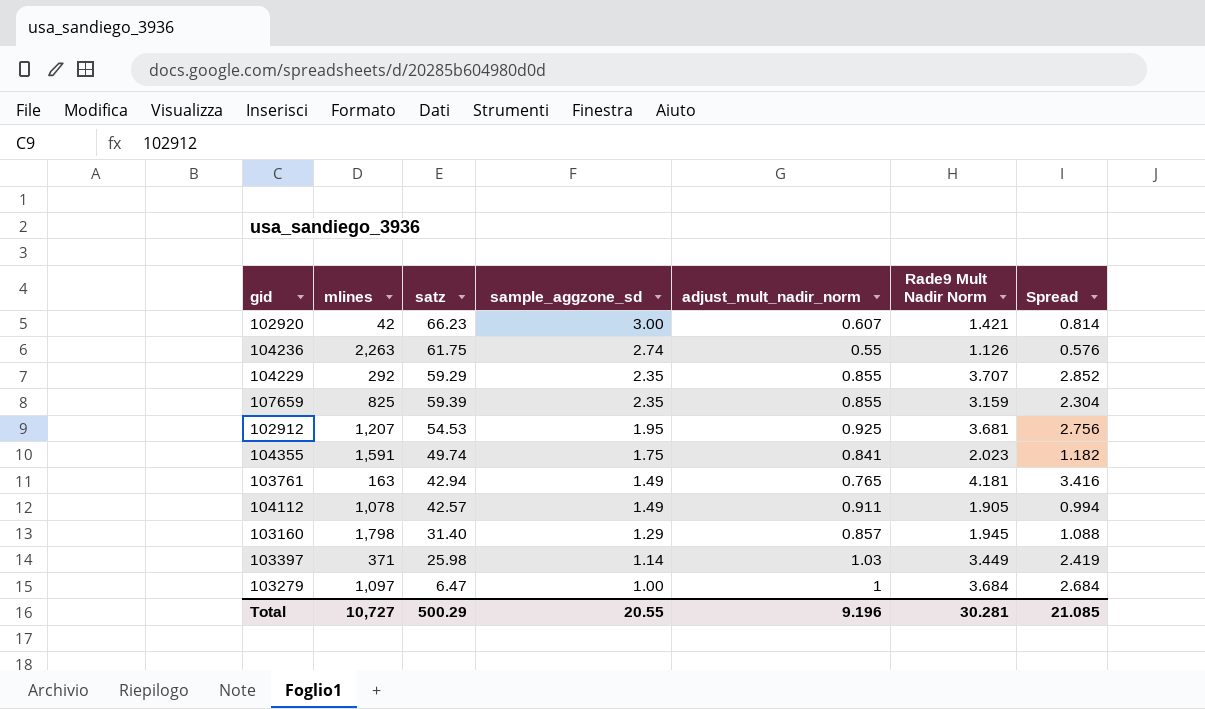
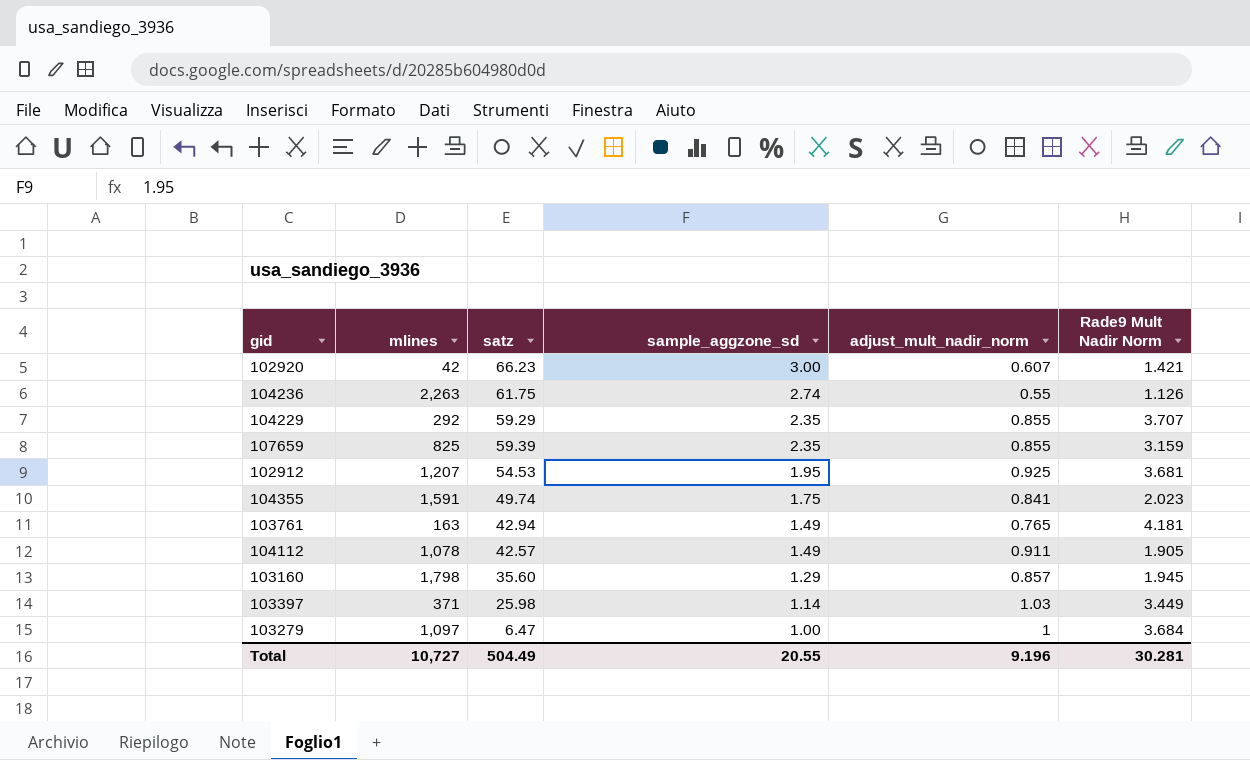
column Spread | formula: [Rade9 Mult Nadir Norm] - [adjust_mult_nadir_norm] -> none
103160 | satz: 31.40 -> 35.60
Total | satz: 500.29 -> 504.49

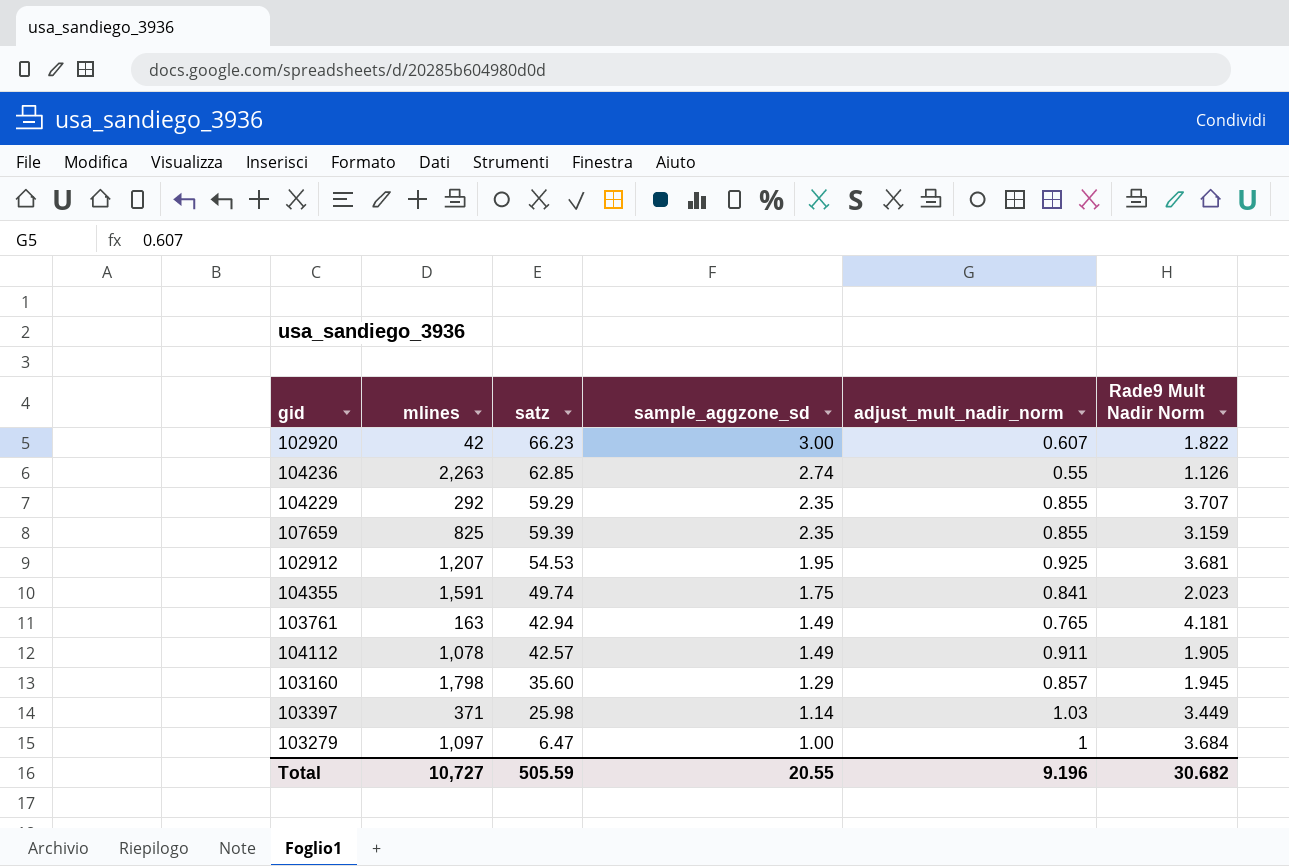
102920 | Rade9 Mult Nadir Norm: 1.421 -> 1.822
104236 | satz: 61.75 -> 62.85
Total | satz: 504.49 -> 505.59
Total | Rade9 Mult Nadir Norm: 30.281 -> 30.682

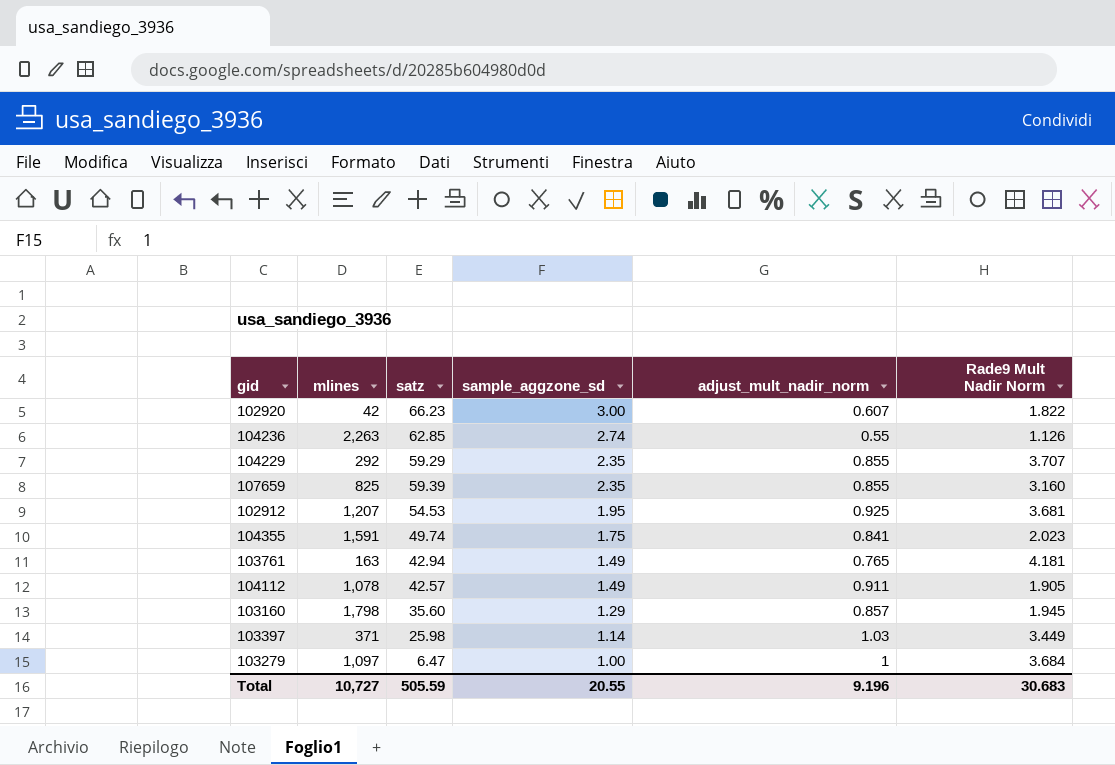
107659 | Rade9 Mult Nadir Norm: 3.159 -> 3.160
Total | Rade9 Mult Nadir Norm: 30.682 -> 30.683

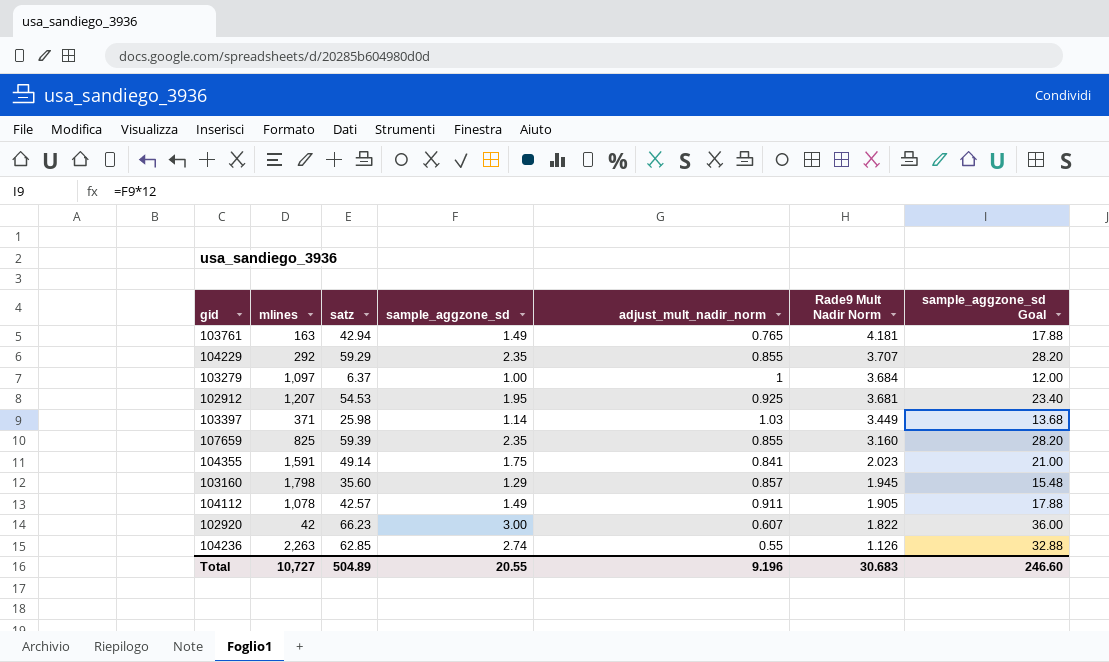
row order: sample_aggzone_sd descending -> Rade9 Mult Nadir Norm descending
column sample_aggzone_sd Goal | formula: none -> [sample_aggzone_sd] * 12
103279 | satz: 6.47 -> 6.37
104355 | satz: 49.74 -> 49.14
Total | satz: 505.59 -> 504.89

